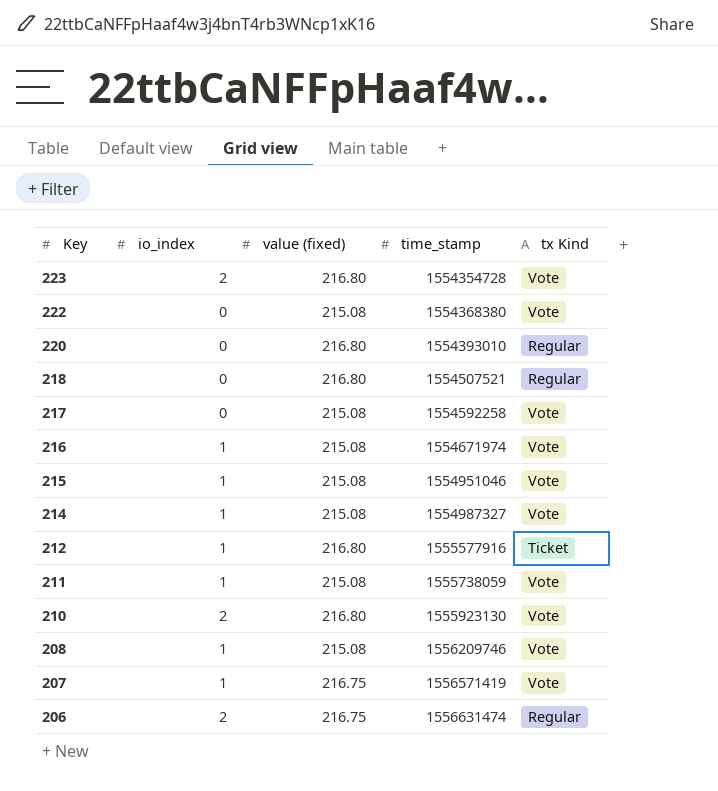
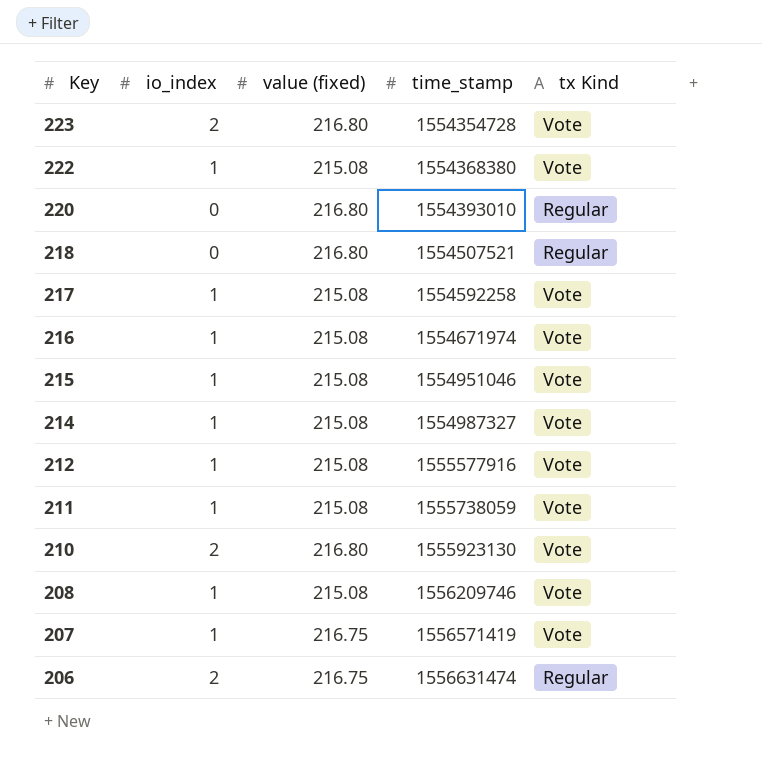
222 | io_index: 0 -> 1
217 | io_index: 0 -> 1
212 | value (fixed): 216.80 -> 215.08
212 | tx Kind: Ticket -> Vote

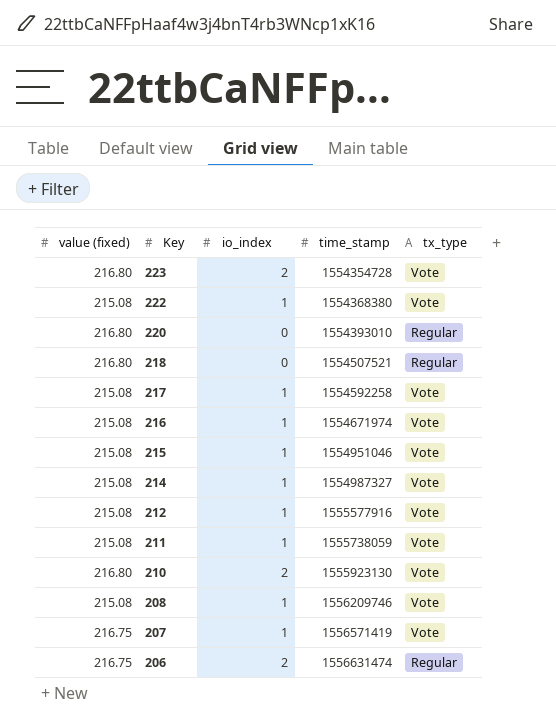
column value (fixed) | position: 3 -> 1
column name: tx Kind -> tx_type

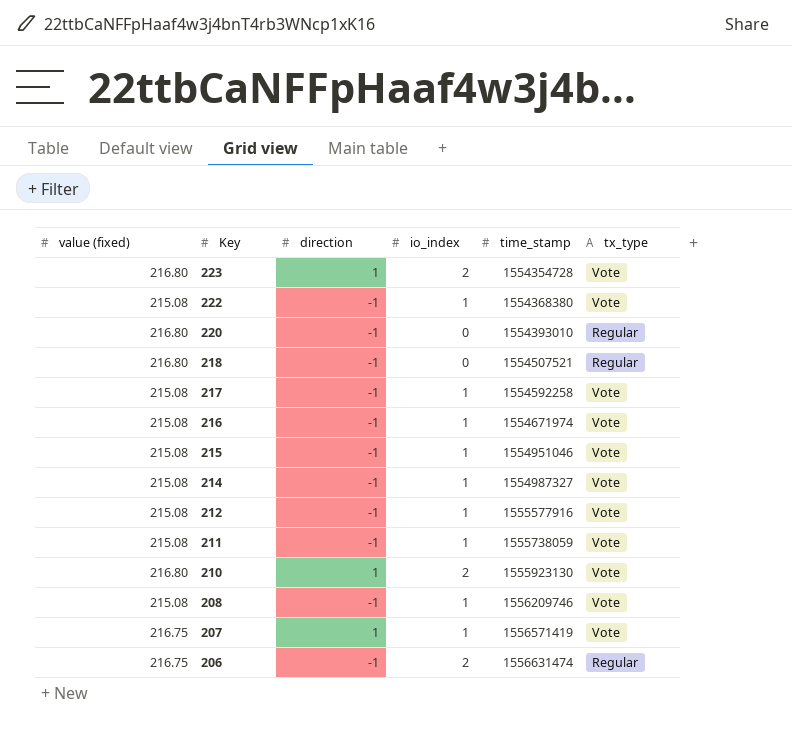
column direction | position: none -> 3

